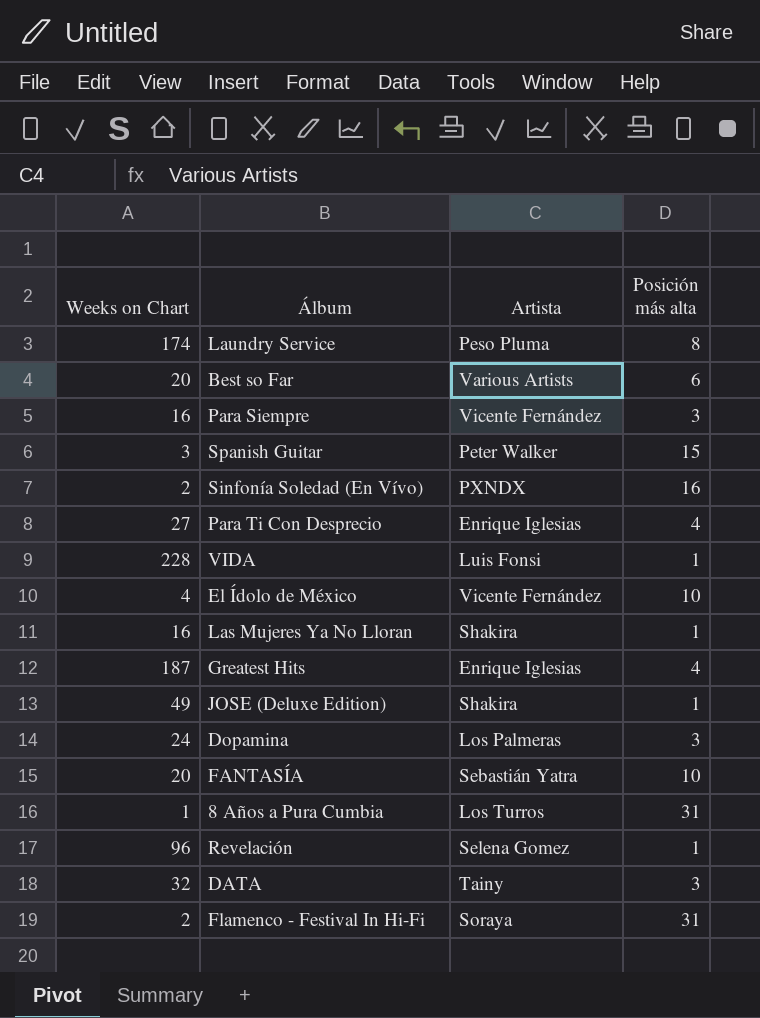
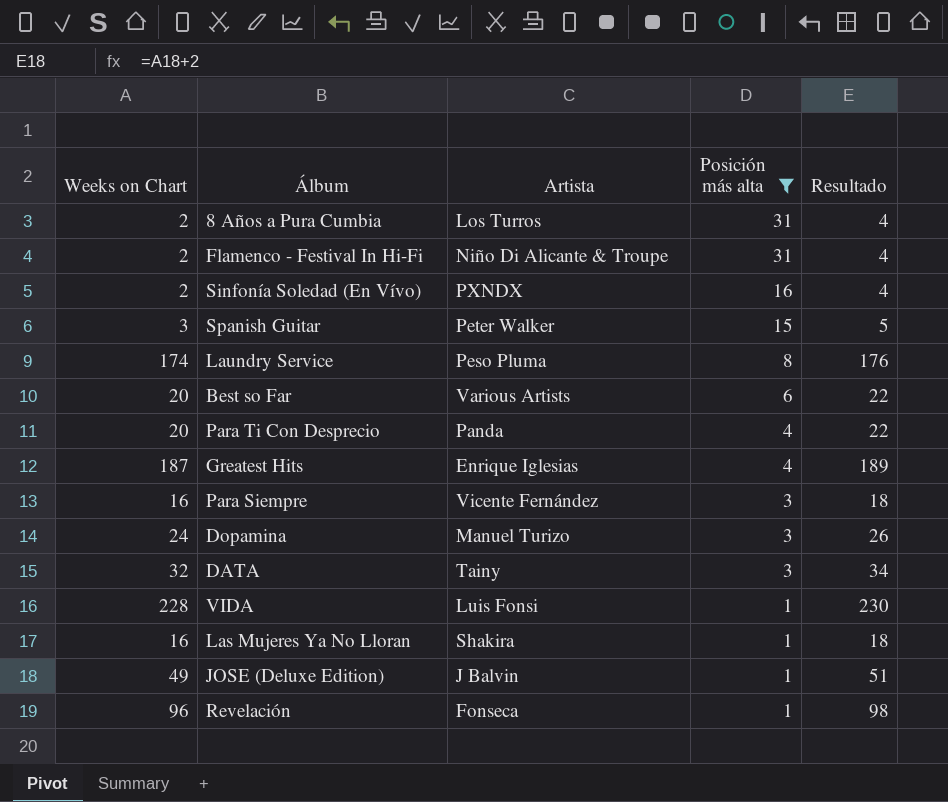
filter: none -> Posición más alta != 10
row order: none -> Posición más alta descending
column Resultado | formula: none -> [Weeks on Chart] + 2
8 Años a Pura Cumbia | Weeks on Chart: 1 -> 2
Flamenco - Festival In Hi-Fi | Artista: Soraya -> Niño Di Alicante & Troupe
Para Ti Con Desprecio | Weeks on Chart: 27 -> 20
Para Ti Con Desprecio | Artista: Enrique Iglesias -> Panda
Dopamina | Artista: Los Palmeras -> Manuel Turizo
JOSE (Deluxe Edition) | Artista: Shakira -> J Balvin
Revelación | Artista: Selena Gomez -> Fonseca

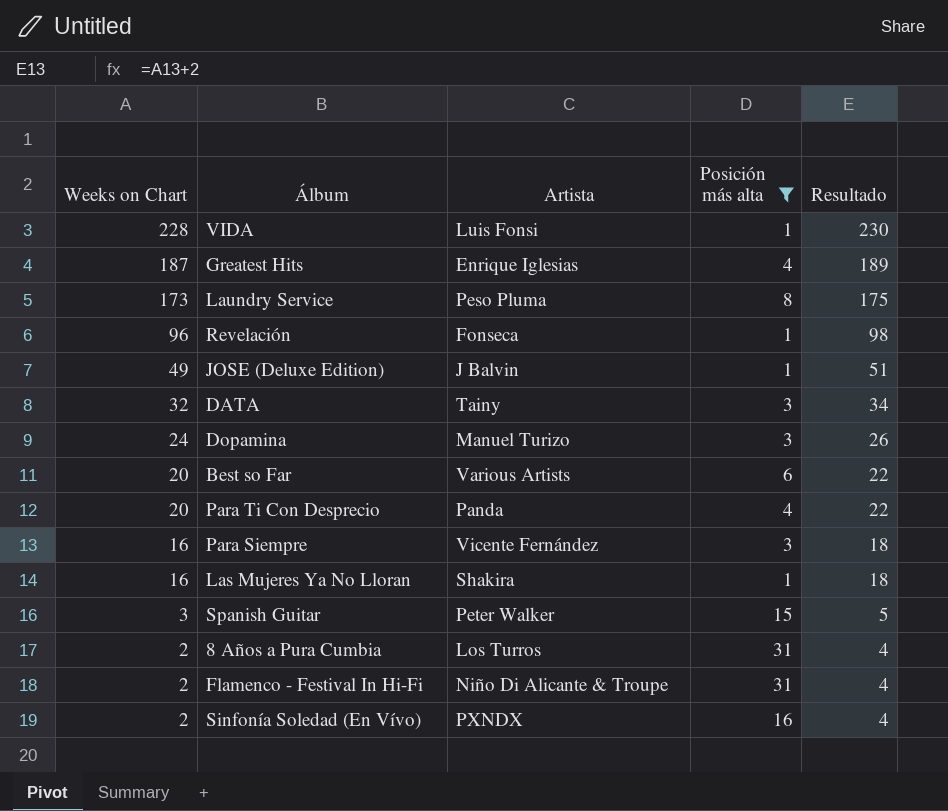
row order: Posición más alta descending -> Weeks on Chart descending
Laundry Service | Weeks on Chart: 174 -> 173
Laundry Service | Resultado: 176 -> 175

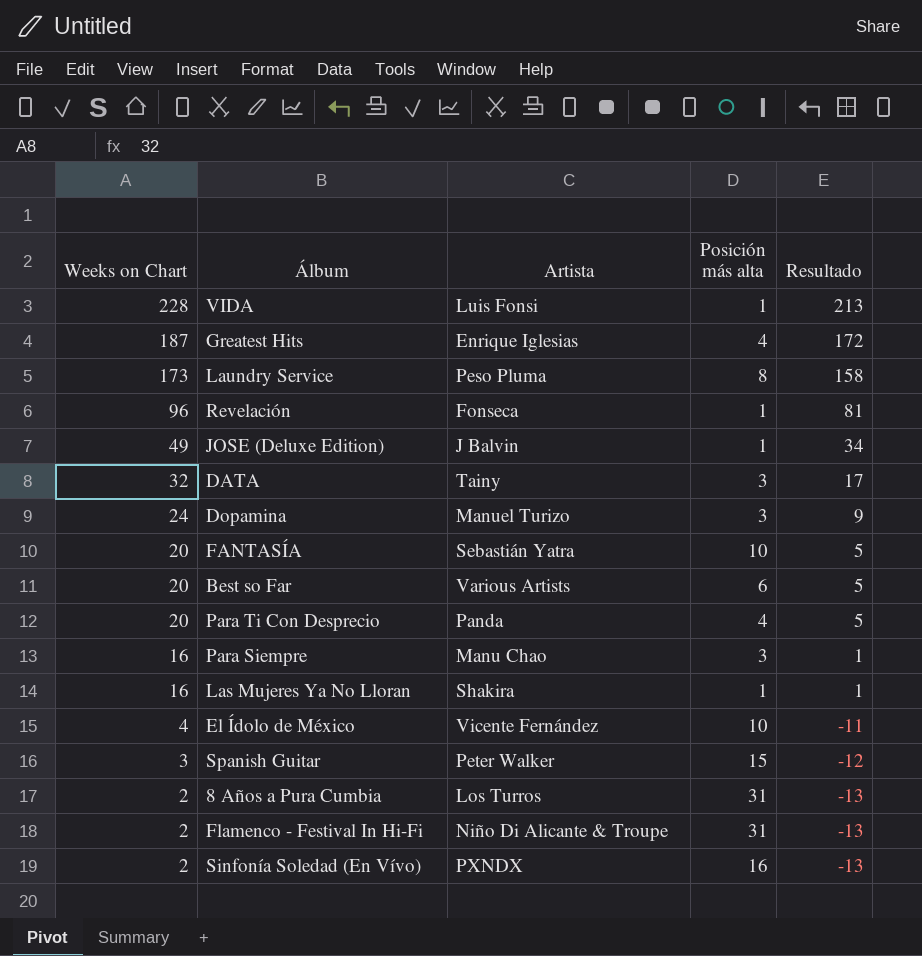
filter: Posición más alta != 10 -> none
column Resultado | formula: [Weeks on Chart] + 2 -> [Weeks on Chart] - 15
Para Siempre | Artista: Vicente Fernández -> Manu Chao

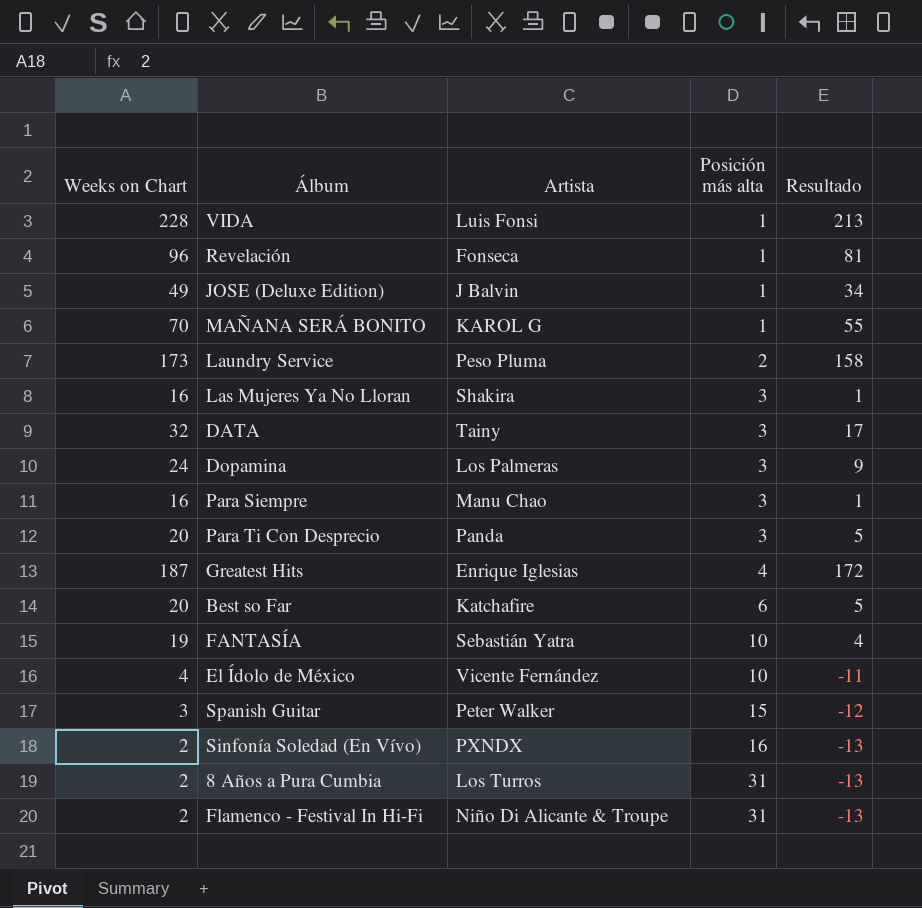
row order: Weeks on Chart descending -> Posición más alta ascending
row MAÑANA SERÁ BONITO: none -> 70 | KAROL G | 1 | 55
Laundry Service | Posición más alta: 8 -> 2
Las Mujeres Ya No Lloran | Posición más alta: 1 -> 3
Dopamina | Artista: Manuel Turizo -> Los Palmeras
Para Ti Con Desprecio | Posición más alta: 4 -> 3
Best so Far | Artista: Various Artists -> Katchafire
FANTASÍA | Weeks on Chart: 20 -> 19
FANTASÍA | Resultado: 5 -> 4

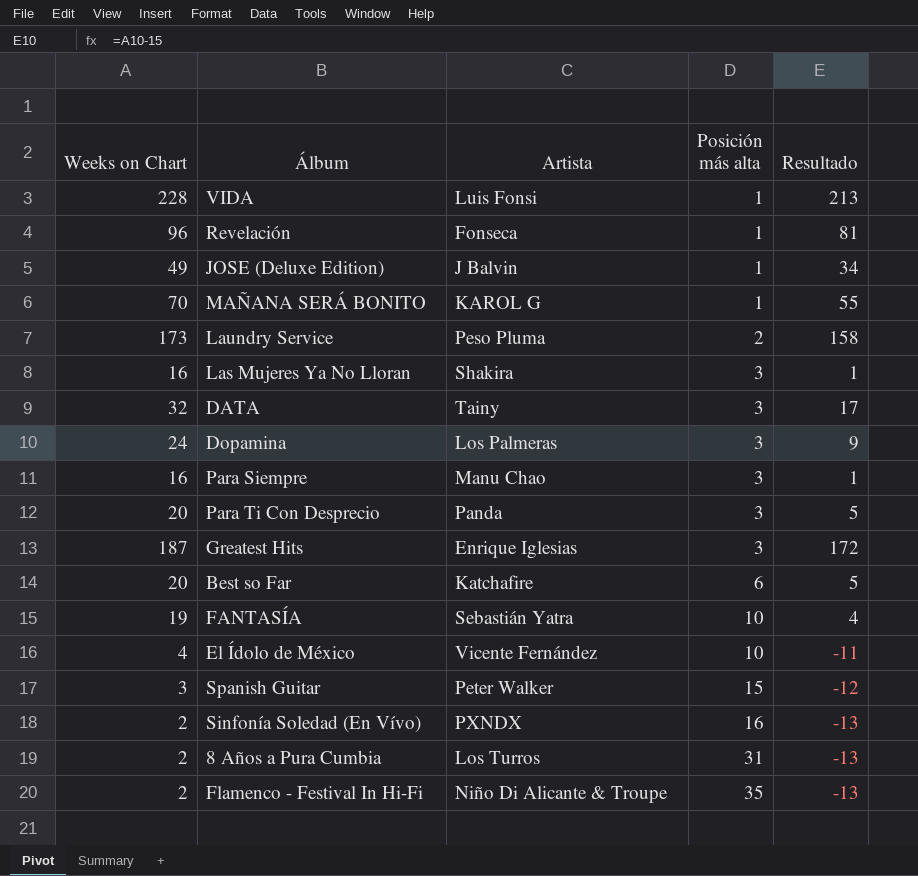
Greatest Hits | Posición más alta: 4 -> 3
Flamenco - Festival In Hi-Fi | Posición más alta: 31 -> 35

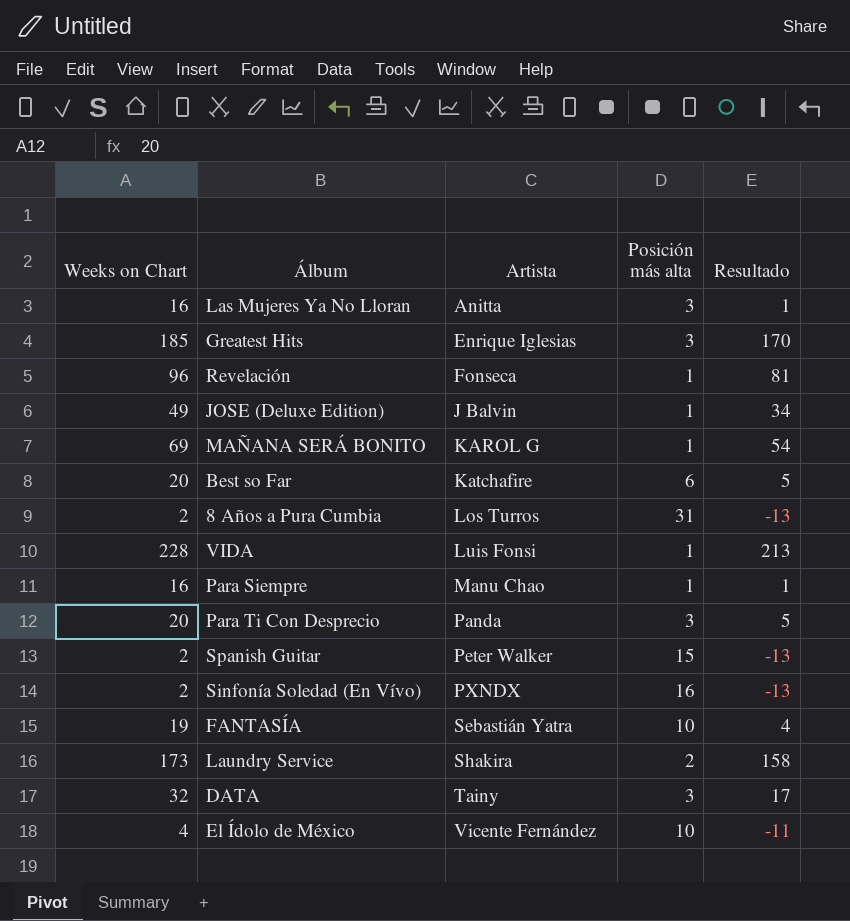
row order: Posición más alta ascending -> Artista ascending
row Dopamina: 24 | Los Palmeras | 3 | 9 -> none
row Flamenco - Festival In Hi-Fi: 2 | Niño Di Alicante & Troupe | 35 | -13 -> none
Las Mujeres Ya No Lloran | Artista: Shakira -> Anitta
Greatest Hits | Weeks on Chart: 187 -> 185
Greatest Hits | Resultado: 172 -> 170
MAÑANA SERÁ BONITO | Weeks on Chart: 70 -> 69
MAÑANA SERÁ BONITO | Resultado: 55 -> 54
Para Siempre | Posición más alta: 3 -> 1
Spanish Guitar | Weeks on Chart: 3 -> 2
Spanish Guitar | Resultado: -12 -> -13
Laundry Service | Artista: Peso Pluma -> Shakira

